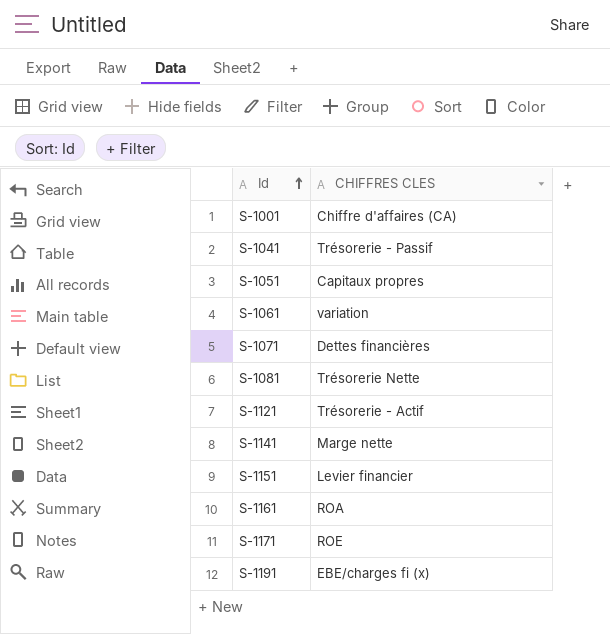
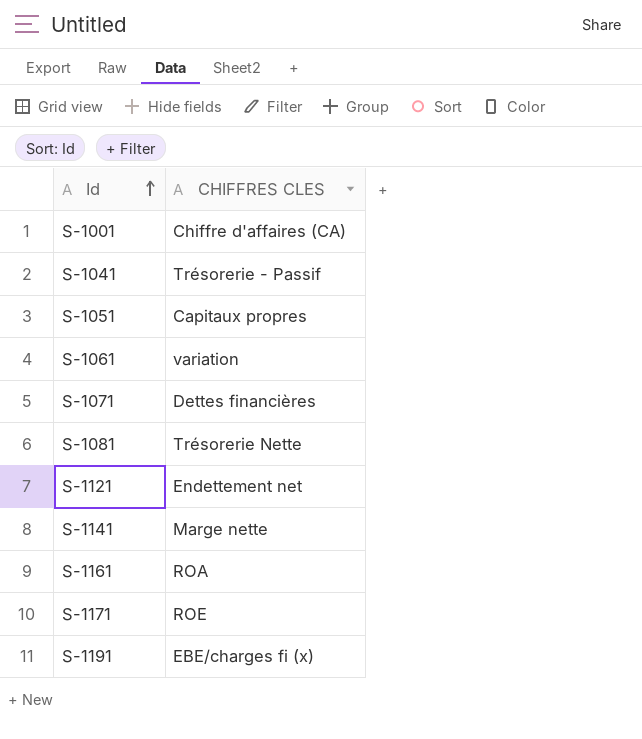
row S-1151: Levier financier -> none
S-1121 | CHIFFRES CLES: Trésorerie - Actif -> Endettement net

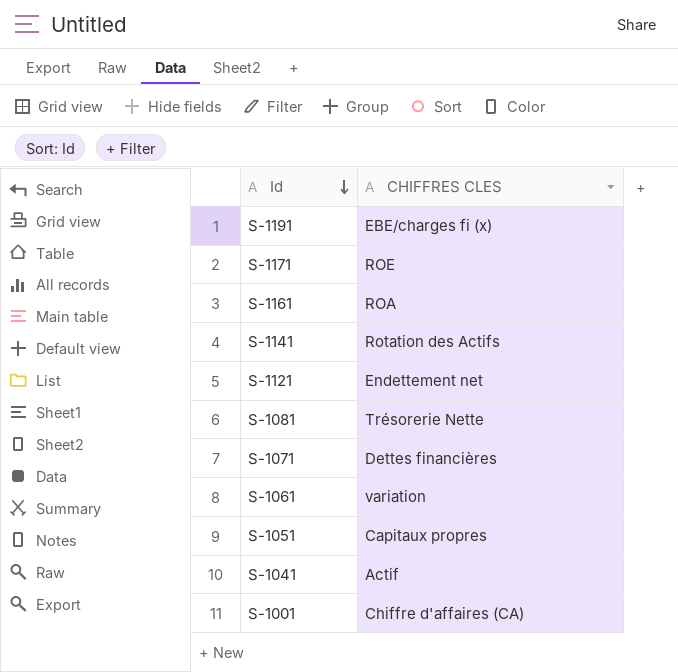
row order: Id ascending -> Id descending
S-1141 | CHIFFRES CLES: Marge nette -> Rotation des Actifs
S-1041 | CHIFFRES CLES: Trésorerie - Passif -> Actif

